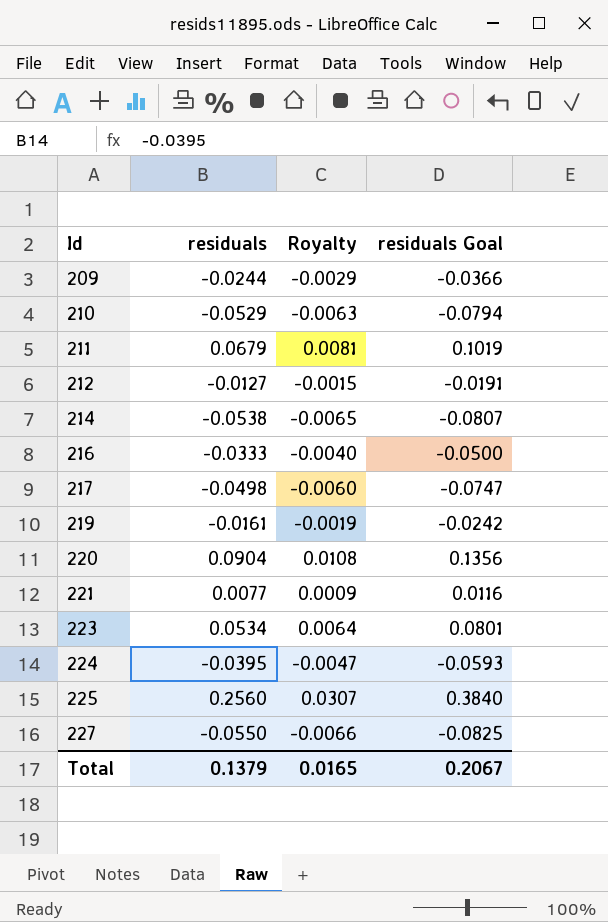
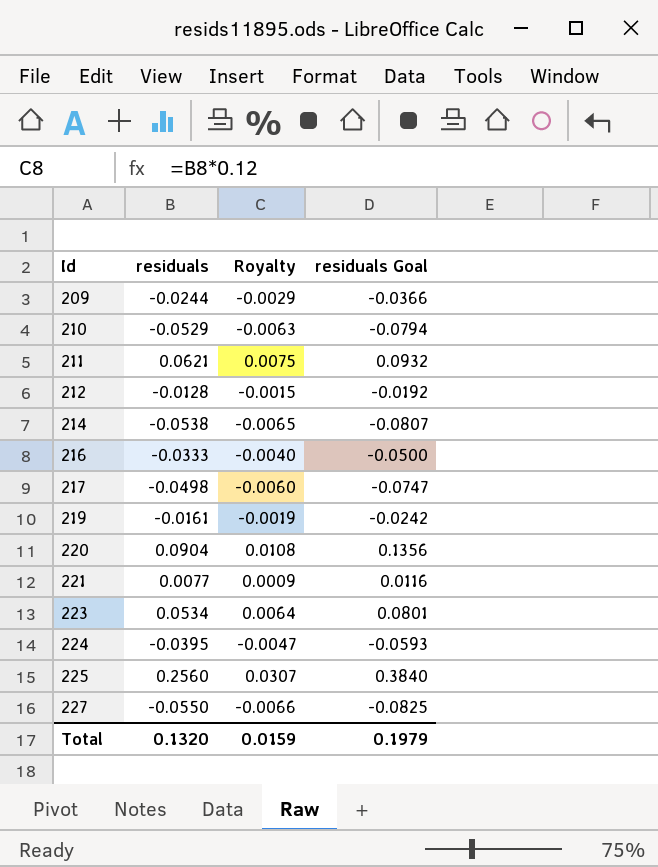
211 | residuals: 0.0679 -> 0.0621
211 | Royalty: 0.0081 -> 0.0075
211 | residuals Goal: 0.1019 -> 0.0932
212 | residuals: -0.0127 -> -0.0128
212 | residuals Goal: -0.0191 -> -0.0192
Total | residuals: 0.1379 -> 0.1320
Total | Royalty: 0.0165 -> 0.0159
Total | residuals Goal: 0.2067 -> 0.1979

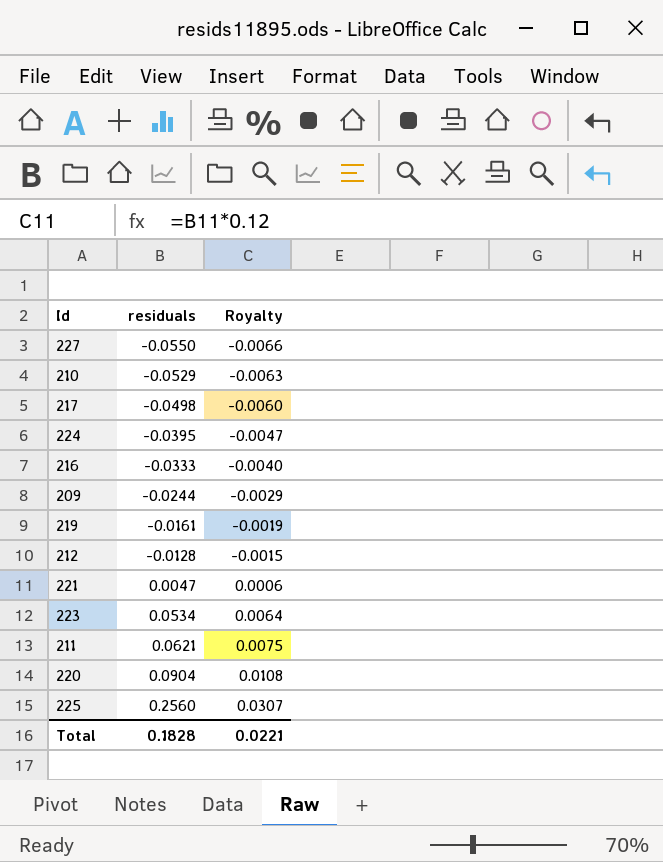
row order: Id ascending -> residuals ascending
column residuals Goal | formula: [residuals] * 1.5 -> none
row 214: -0.0538 | -0.0065 | -0.0807 -> none
221 | residuals: 0.0077 -> 0.0047
221 | Royalty: 0.0009 -> 0.0006
Total | residuals: 0.1320 -> 0.1828
Total | Royalty: 0.0159 -> 0.0221

